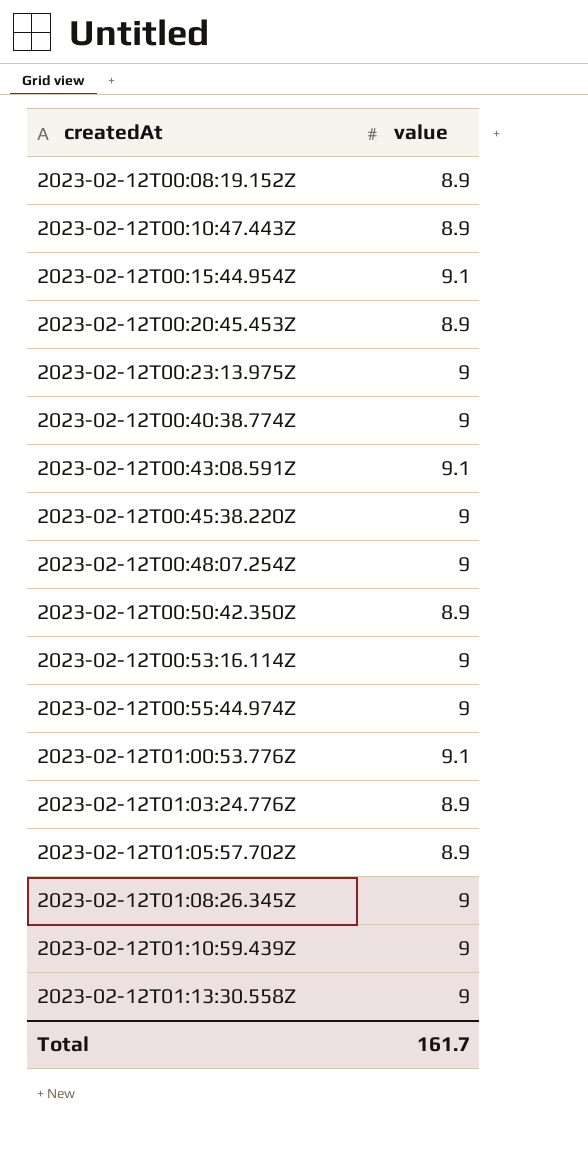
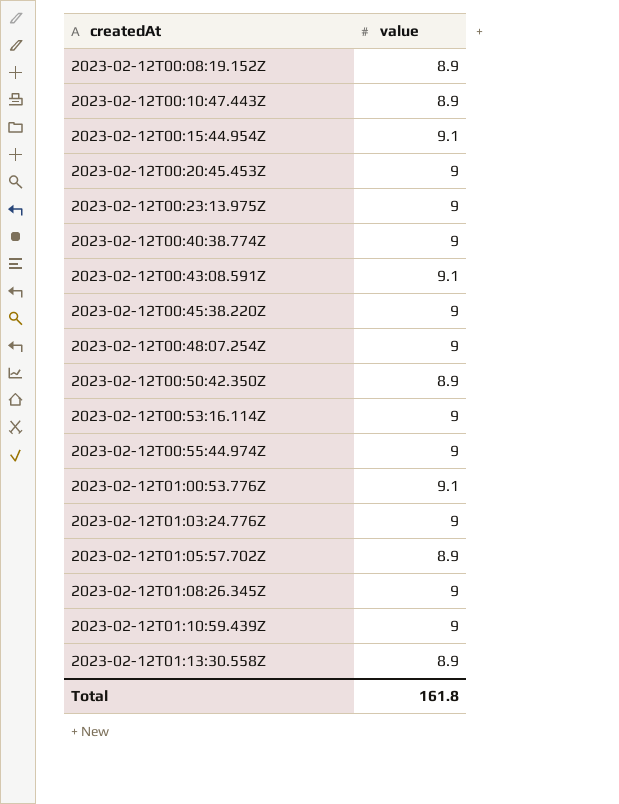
2023-02-12T00:20:45.453Z | value: 8.9 -> 9
2023-02-12T01:03:24.776Z | value: 8.9 -> 9
2023-02-12T01:13:30.558Z | value: 9 -> 8.9
Total | value: 161.7 -> 161.8

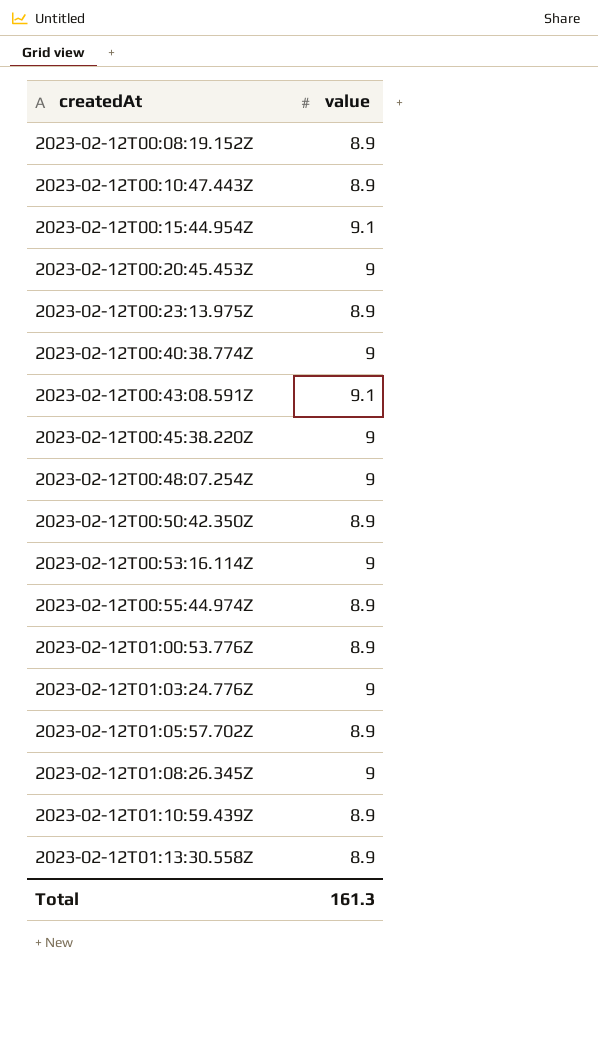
2023-02-12T00:23:13.975Z | value: 9 -> 8.9
2023-02-12T00:55:44.974Z | value: 9 -> 8.9
2023-02-12T01:00:53.776Z | value: 9.1 -> 8.9
2023-02-12T01:10:59.439Z | value: 9 -> 8.9
Total | value: 161.8 -> 161.3

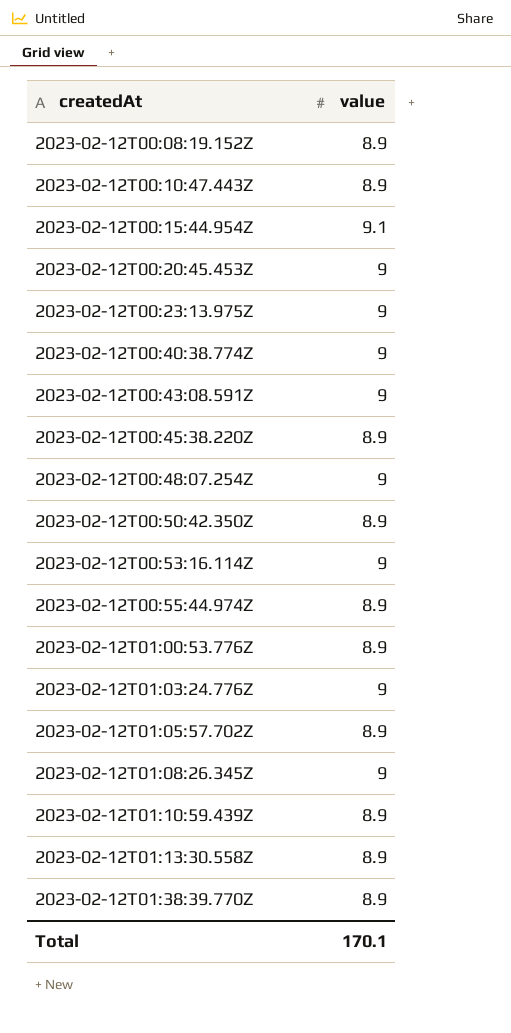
2023-02-12T00:23:13.975Z | value: 8.9 -> 9
2023-02-12T00:43:08.591Z | value: 9.1 -> 9
2023-02-12T00:45:38.220Z | value: 9 -> 8.9
row 2023-02-12T01:38:39.770Z: none -> 8.9
Total | value: 161.3 -> 170.1

